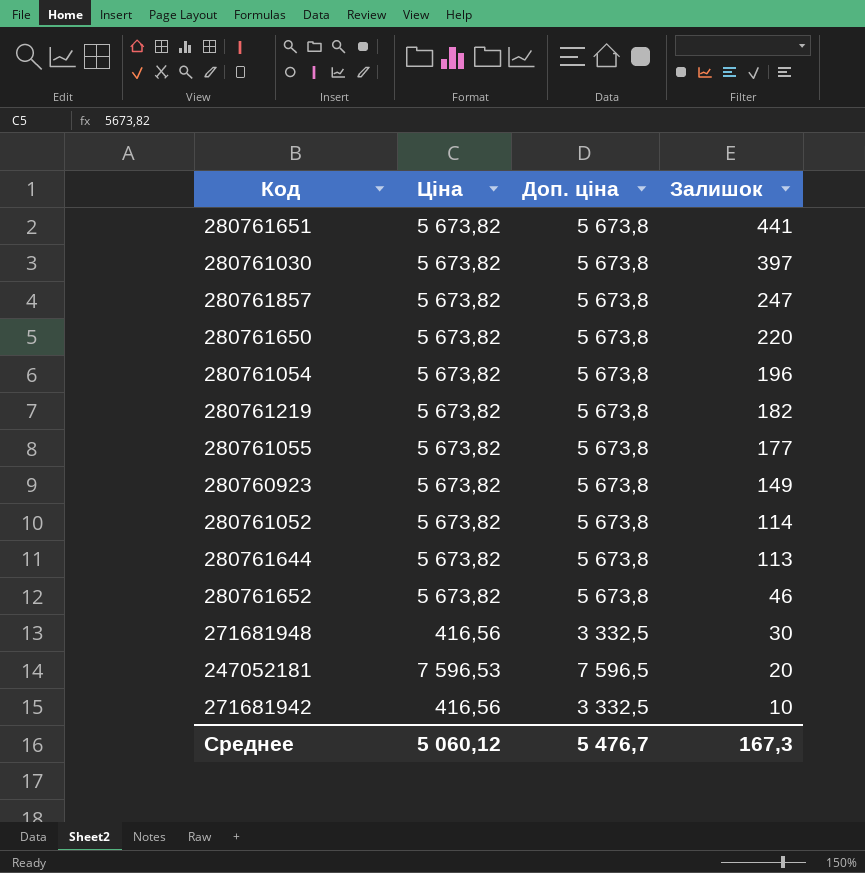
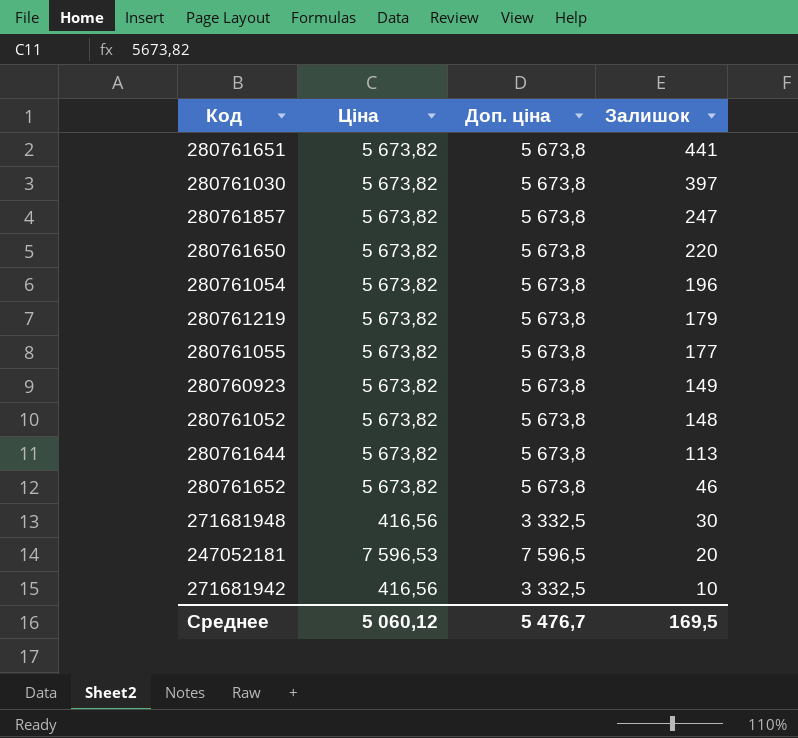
280761219 | Залишок: 182 -> 179
280761052 | Залишок: 114 -> 148
Среднее | Залишок: 167,3 -> 169,5

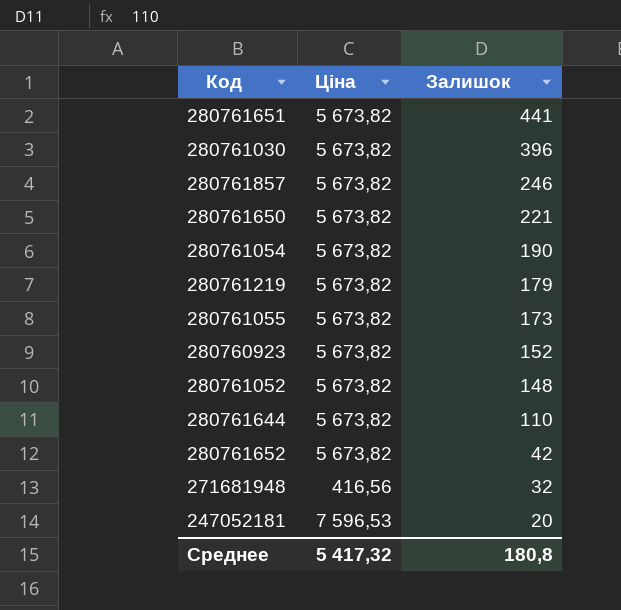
column Доп. ціна | position: 3 -> none
row 271681942: 416,56 | 3 332,5 | 10 -> none
280761030 | Залишок: 397 -> 396
280761857 | Залишок: 247 -> 246
280761650 | Залишок: 220 -> 221
280761054 | Залишок: 196 -> 190
280761055 | Залишок: 177 -> 173
280760923 | Залишок: 149 -> 152
280761644 | Залишок: 113 -> 110
280761652 | Залишок: 46 -> 42
271681948 | Залишок: 30 -> 32
Среднее | Ціна: 5 060,12 -> 5 417,32
Среднее | Залишок: 169,5 -> 180,8

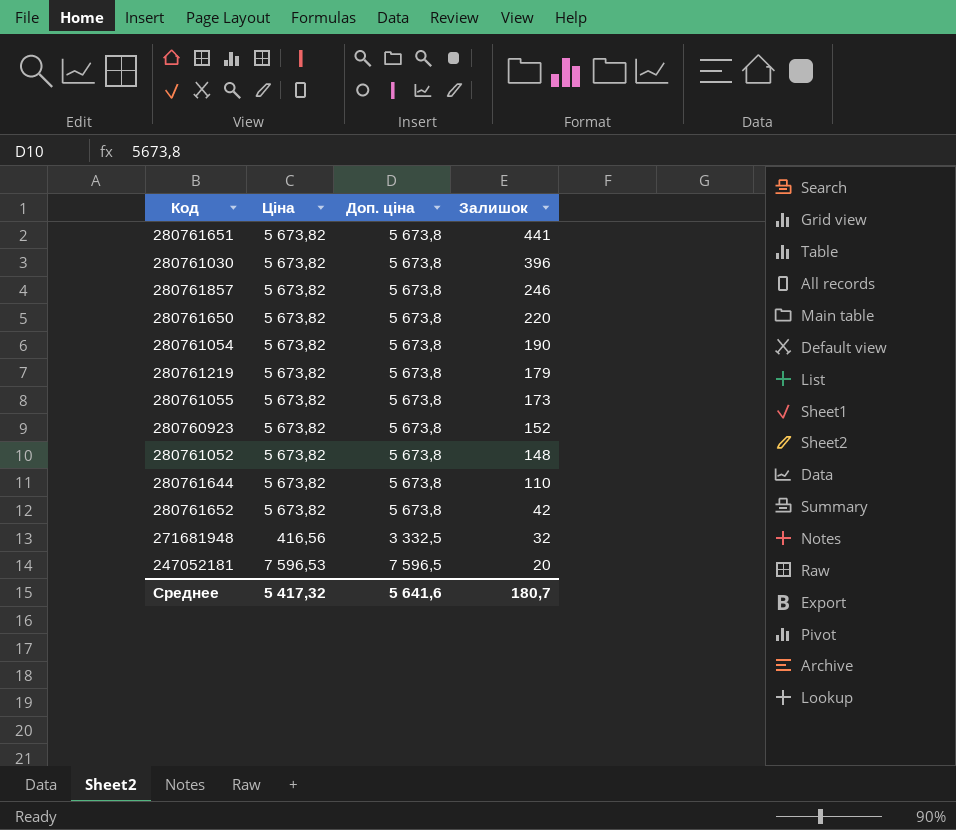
column Доп. ціна | position: none -> 3
280761650 | Залишок: 221 -> 220
Среднее | Залишок: 180,8 -> 180,7

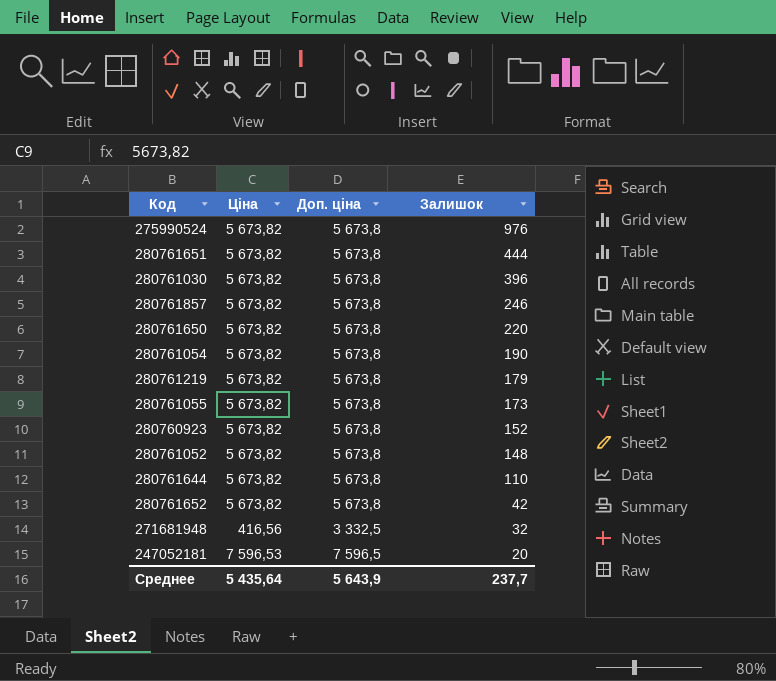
row 275990524: none -> 5 673,82 | 5 673,8 | 976
280761651 | Залишок: 441 -> 444
Среднее | Ціна: 5 417,32 -> 5 435,64
Среднее | Доп. ціна: 5 641,6 -> 5 643,9
Среднее | Залишок: 180,7 -> 237,7

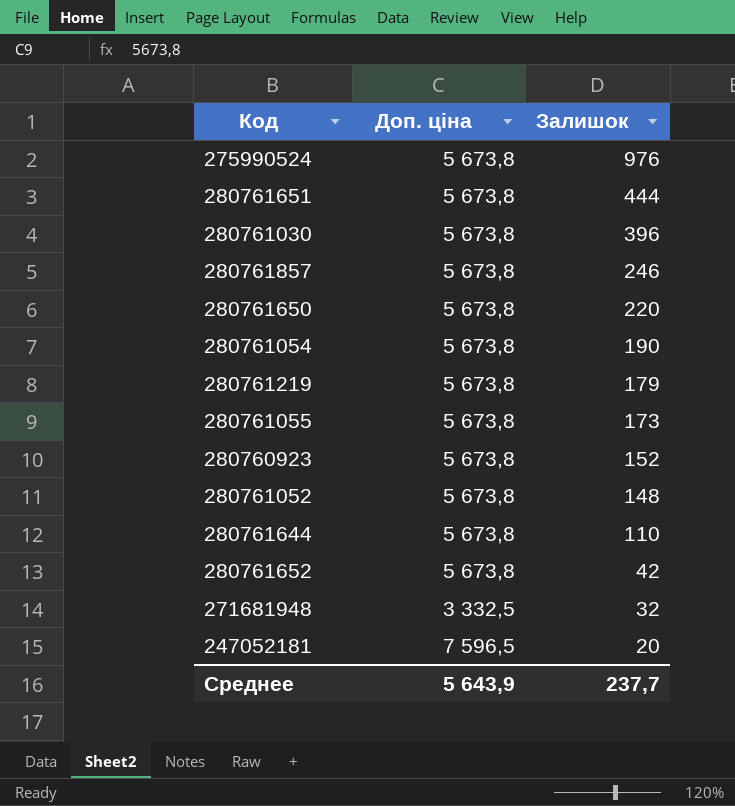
column Ціна | position: 2 -> none

